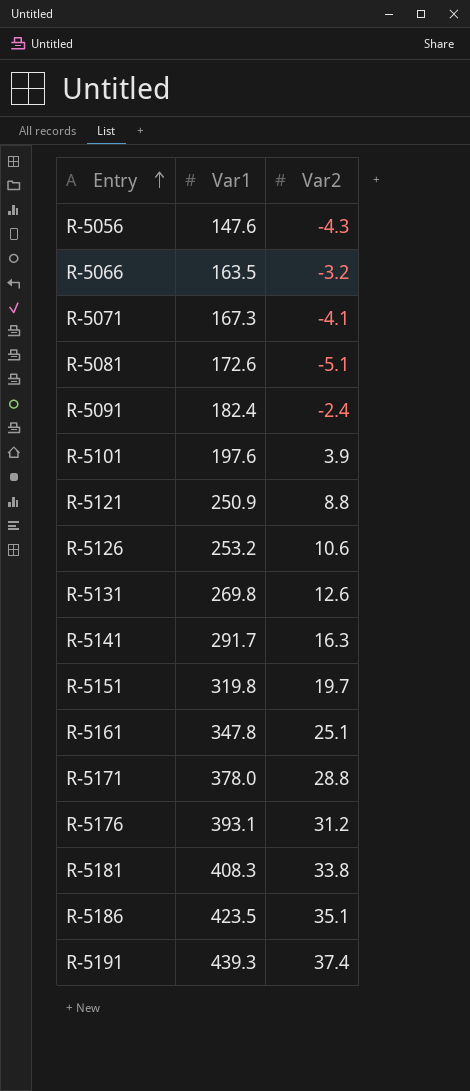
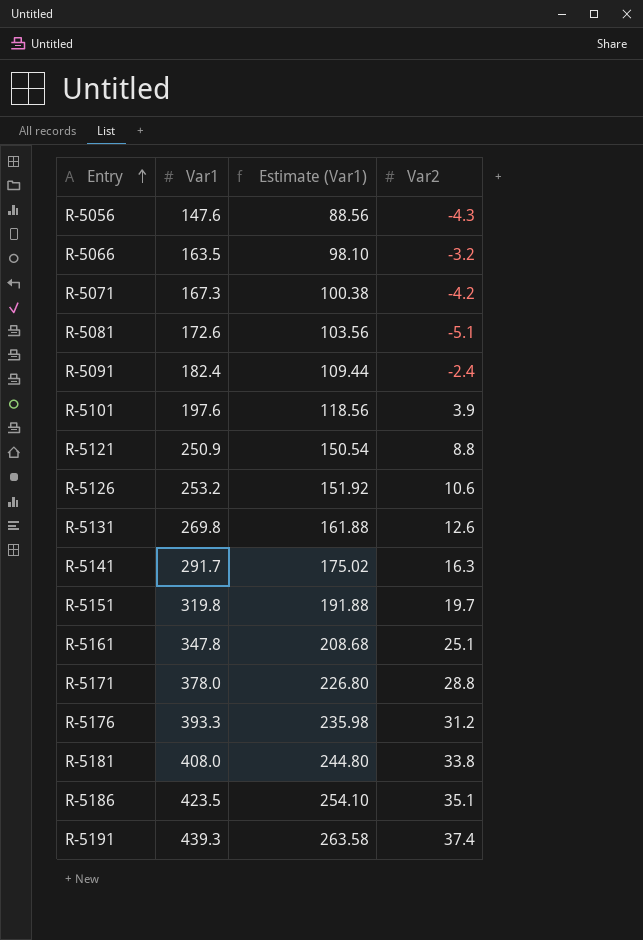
column Estimate (Var1) | formula: none -> [Var1] * 0.6
R-5071 | Var2: -4.1 -> -4.2
R-5176 | Var1: 393.1 -> 393.3
R-5181 | Var1: 408.3 -> 408.0

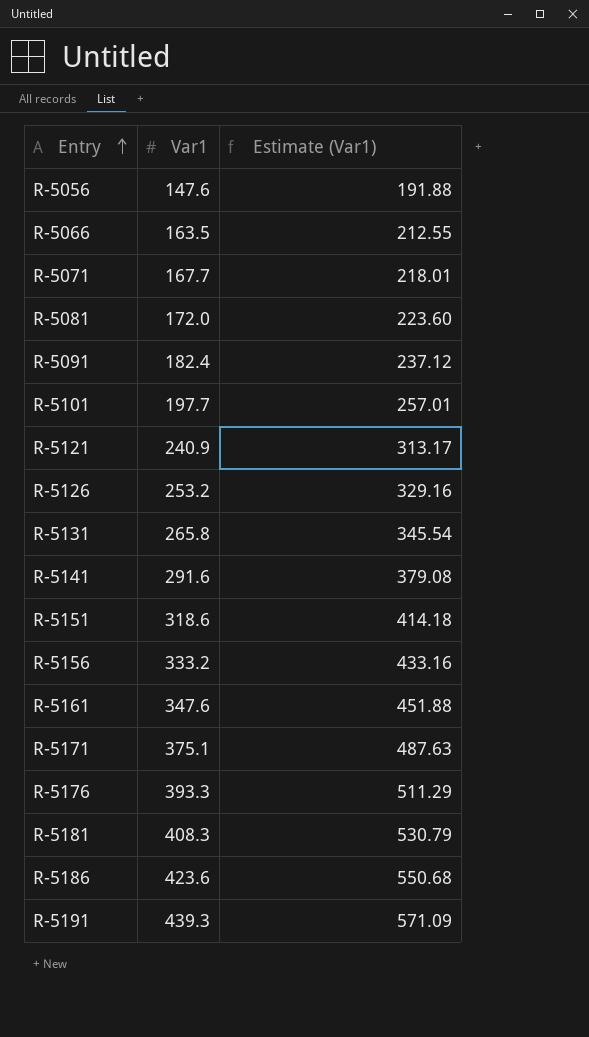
column Var2 | position: 4 -> none
column Estimate (Var1) | formula: [Var1] * 0.6 -> [Var1] * 1.3
R-5071 | Var1: 167.3 -> 167.7
R-5081 | Var1: 172.6 -> 172.0
R-5101 | Var1: 197.6 -> 197.7
R-5121 | Var1: 250.9 -> 240.9
R-5131 | Var1: 269.8 -> 265.8
R-5141 | Var1: 291.7 -> 291.6
R-5151 | Var1: 319.8 -> 318.6
row R-5156: none -> 333.2 | 433.16
R-5161 | Var1: 347.8 -> 347.6
R-5171 | Var1: 378.0 -> 375.1
R-5181 | Var1: 408.0 -> 408.3
R-5186 | Var1: 423.5 -> 423.6

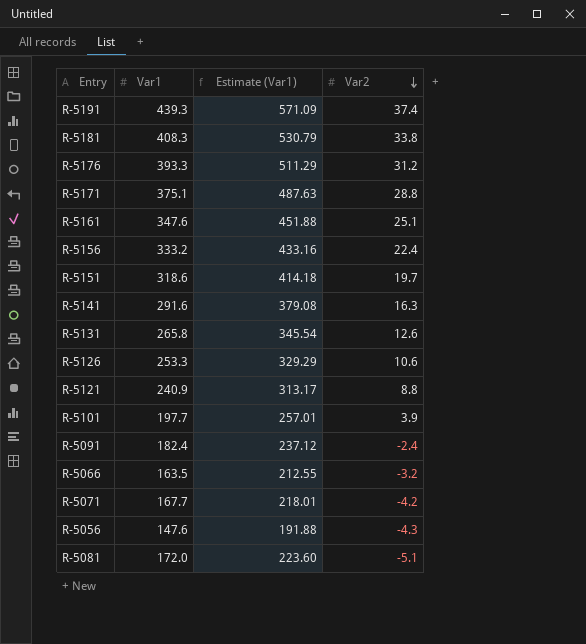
row order: Entry ascending -> Var2 descending
column Var2 | position: none -> 4
row R-5186: 423.6 | 550.68 -> none
R-5126 | Var1: 253.2 -> 253.3
R-5126 | Estimate (Var1): 329.16 -> 329.29

